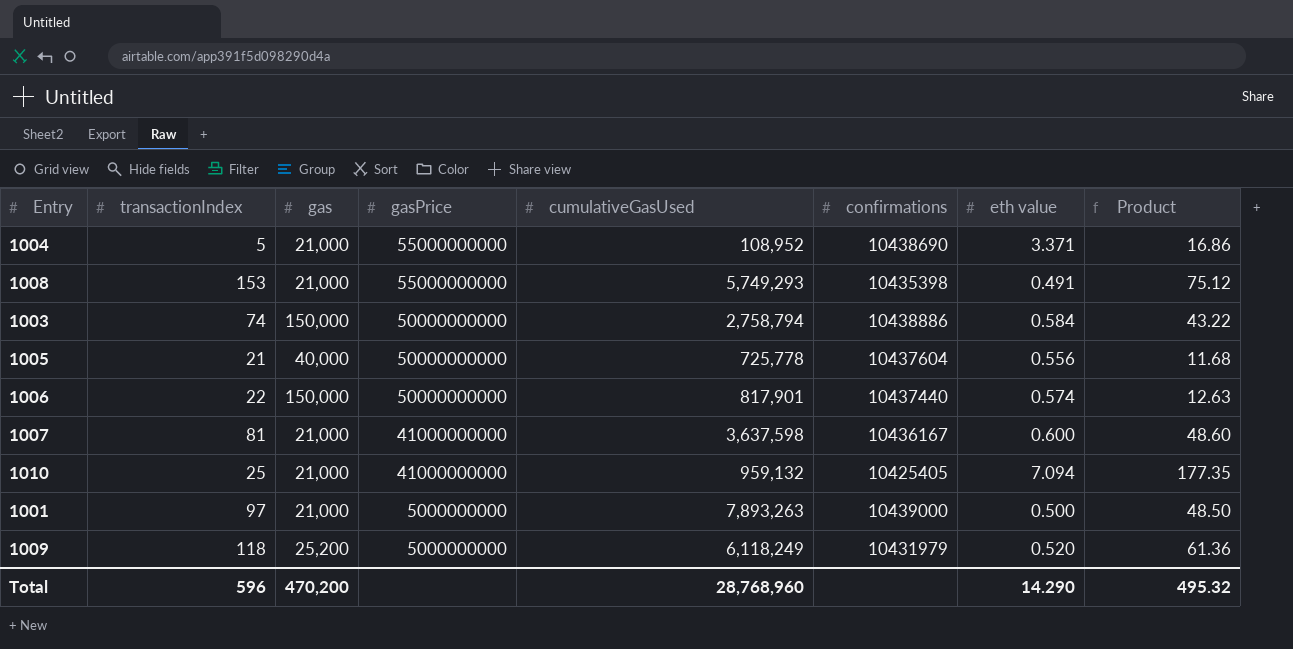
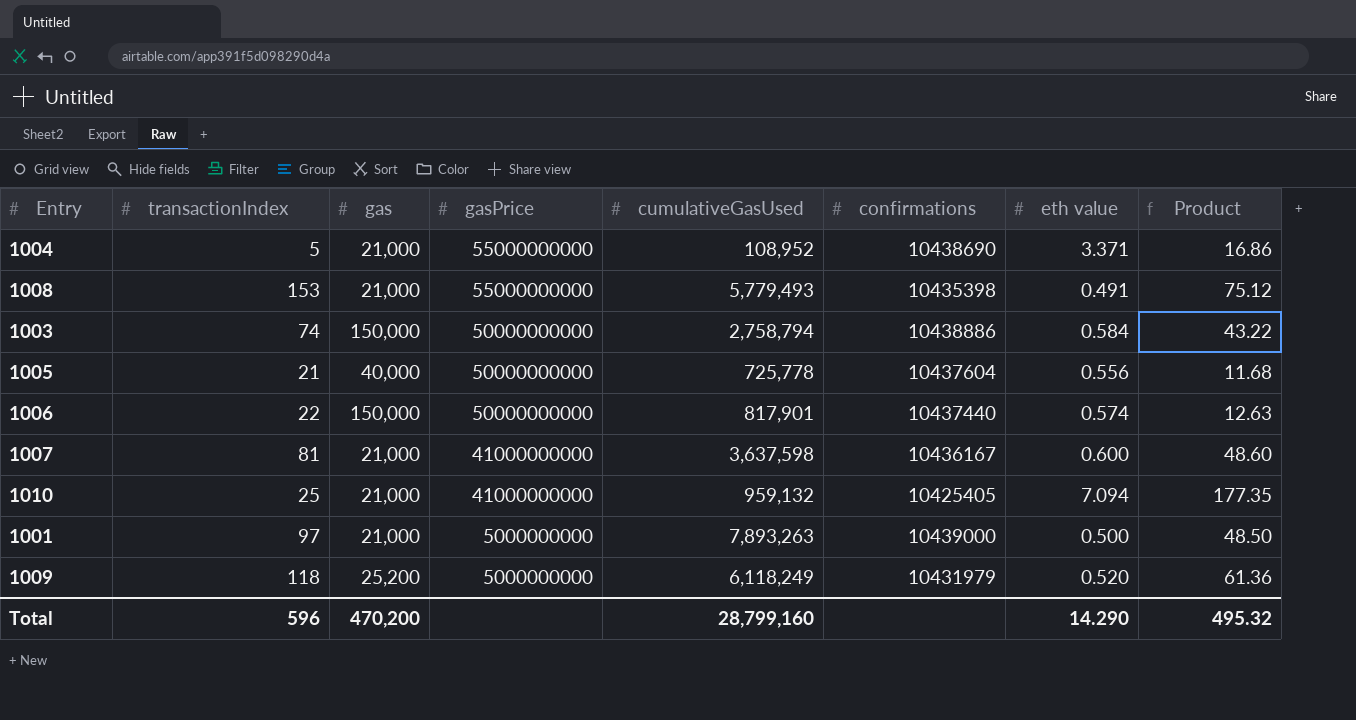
1008 | cumulativeGasUsed: 5,749,293 -> 5,779,493
Total | cumulativeGasUsed: 28,768,960 -> 28,799,160

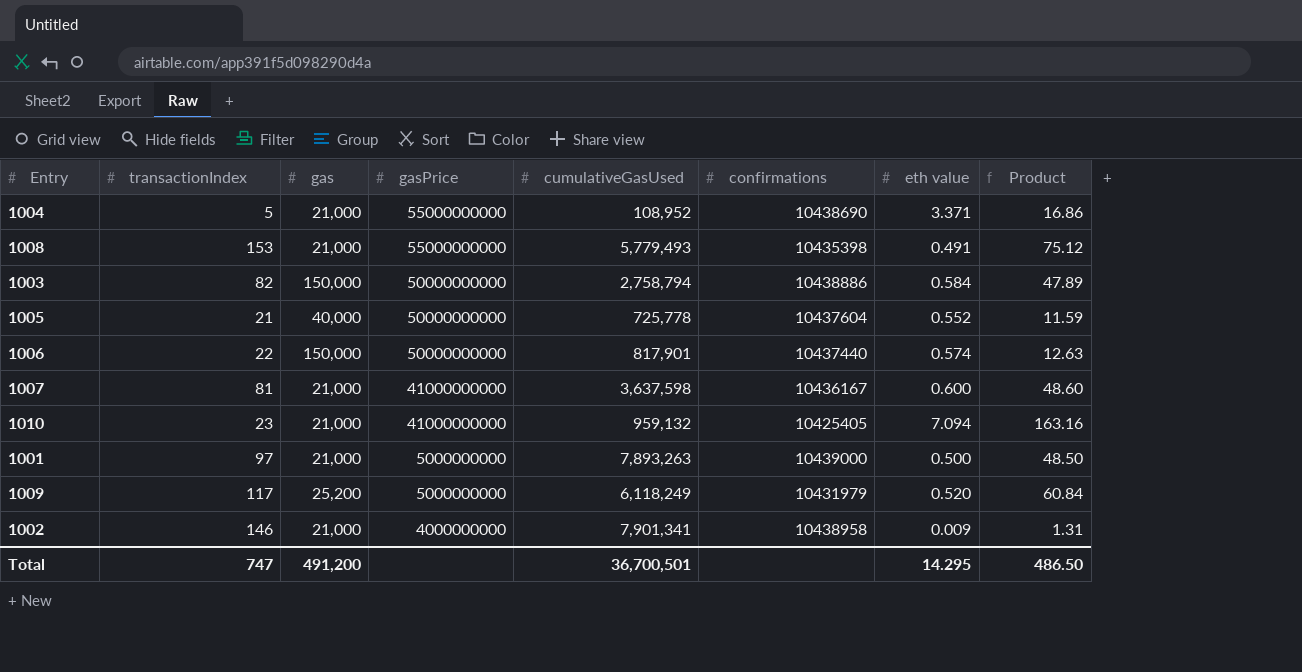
1003 | transactionIndex: 74 -> 82
1003 | Product: 43.22 -> 47.89
1005 | eth value: 0.556 -> 0.552
1005 | Product: 11.68 -> 11.59
1010 | transactionIndex: 25 -> 23
1010 | Product: 177.35 -> 163.16
1009 | transactionIndex: 118 -> 117
1009 | Product: 61.36 -> 60.84
row 1002: none -> 146 | 21,000 | 4000000000 | 7,901,341 | 10438958 | 0.009 | 1.31
Total | transactionIndex: 596 -> 747
Total | gas: 470,200 -> 491,200
Total | cumulativeGasUsed: 28,799,160 -> 36,700,501
Total | eth value: 14.290 -> 14.295
Total | Product: 495.32 -> 486.50

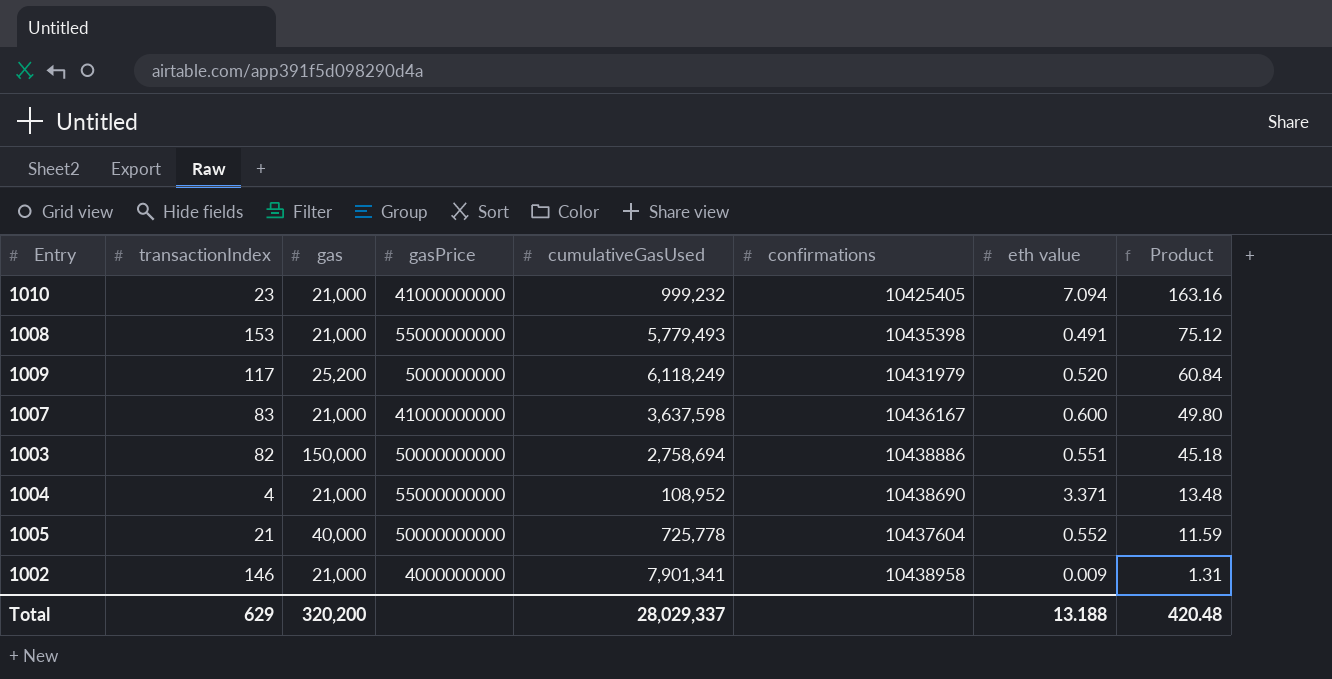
row order: gasPrice descending -> Product descending
row 1006: 22 | 150,000 | 50000000000 | 817,901 | 10437440 | 0.574 | 12.63 -> none
row 1001: 97 | 21,000 | 5000000000 | 7,893,263 | 10439000 | 0.500 | 48.50 -> none
1010 | cumulativeGasUsed: 959,132 -> 999,232
1007 | transactionIndex: 81 -> 83
1007 | Product: 48.60 -> 49.80
1003 | cumulativeGasUsed: 2,758,794 -> 2,758,694
1003 | eth value: 0.584 -> 0.551
1003 | Product: 47.89 -> 45.18
1004 | transactionIndex: 5 -> 4
1004 | Product: 16.86 -> 13.48
Total | transactionIndex: 747 -> 629
Total | gas: 491,200 -> 320,200
Total | cumulativeGasUsed: 36,700,501 -> 28,029,337
Total | eth value: 14.295 -> 13.188
Total | Product: 486.50 -> 420.48

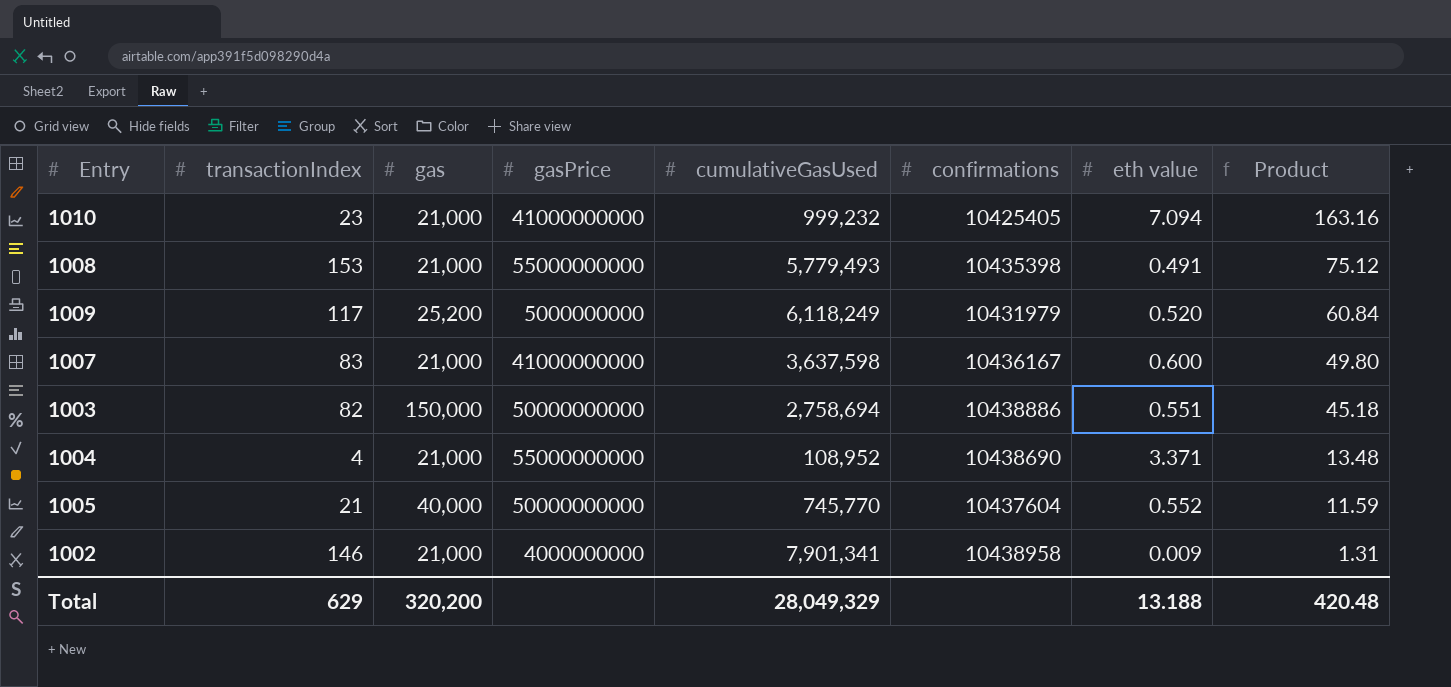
1005 | cumulativeGasUsed: 725,778 -> 745,770
Total | cumulativeGasUsed: 28,029,337 -> 28,049,329

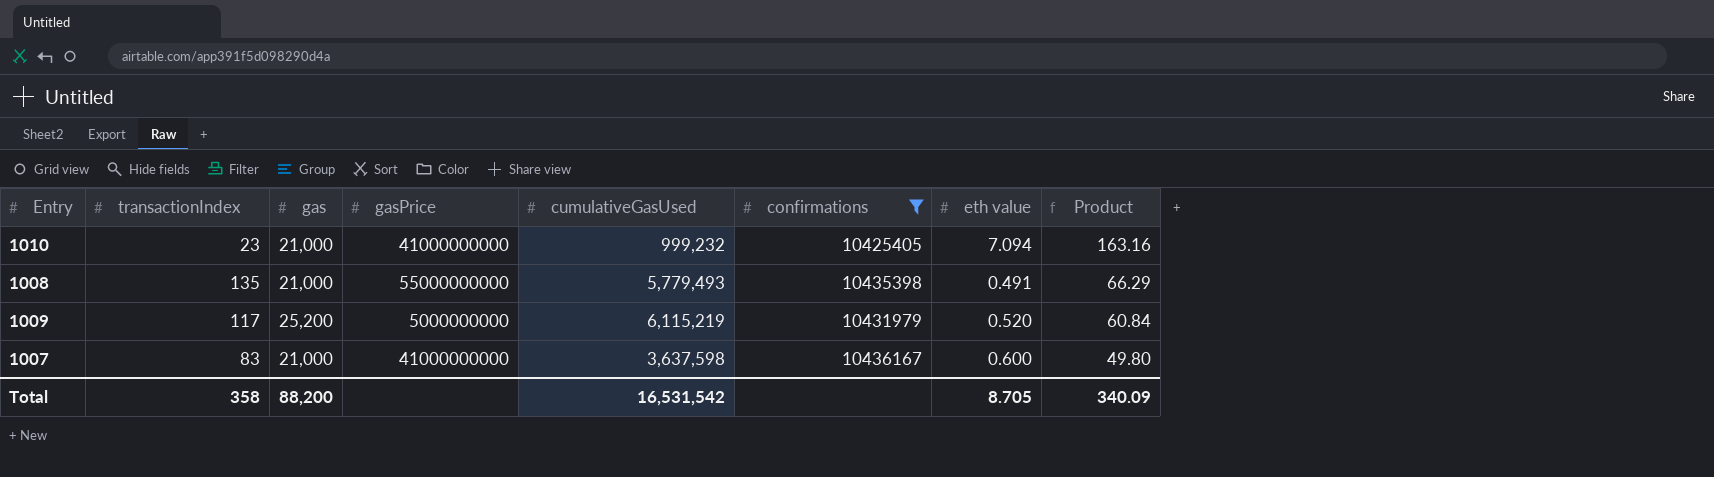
filter: none -> confirmations <= 10436167
1008 | transactionIndex: 153 -> 135
1008 | Product: 75.12 -> 66.29
1009 | cumulativeGasUsed: 6,118,249 -> 6,115,219
Total | transactionIndex: 629 -> 358
Total | gas: 320,200 -> 88,200
Total | cumulativeGasUsed: 28,049,329 -> 16,531,542
Total | eth value: 13.188 -> 8.705
Total | Product: 420.48 -> 340.09

